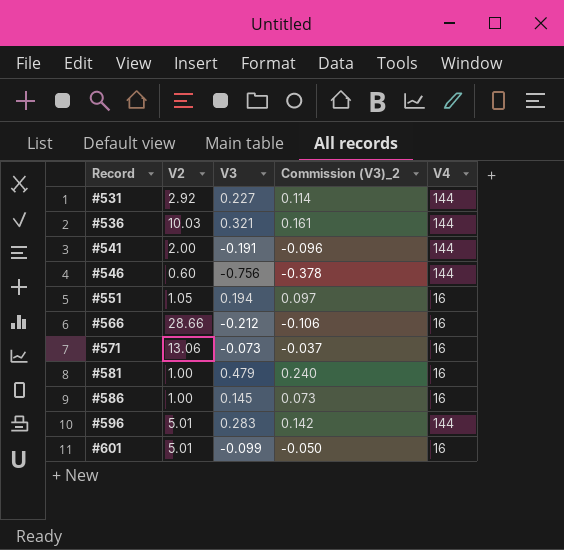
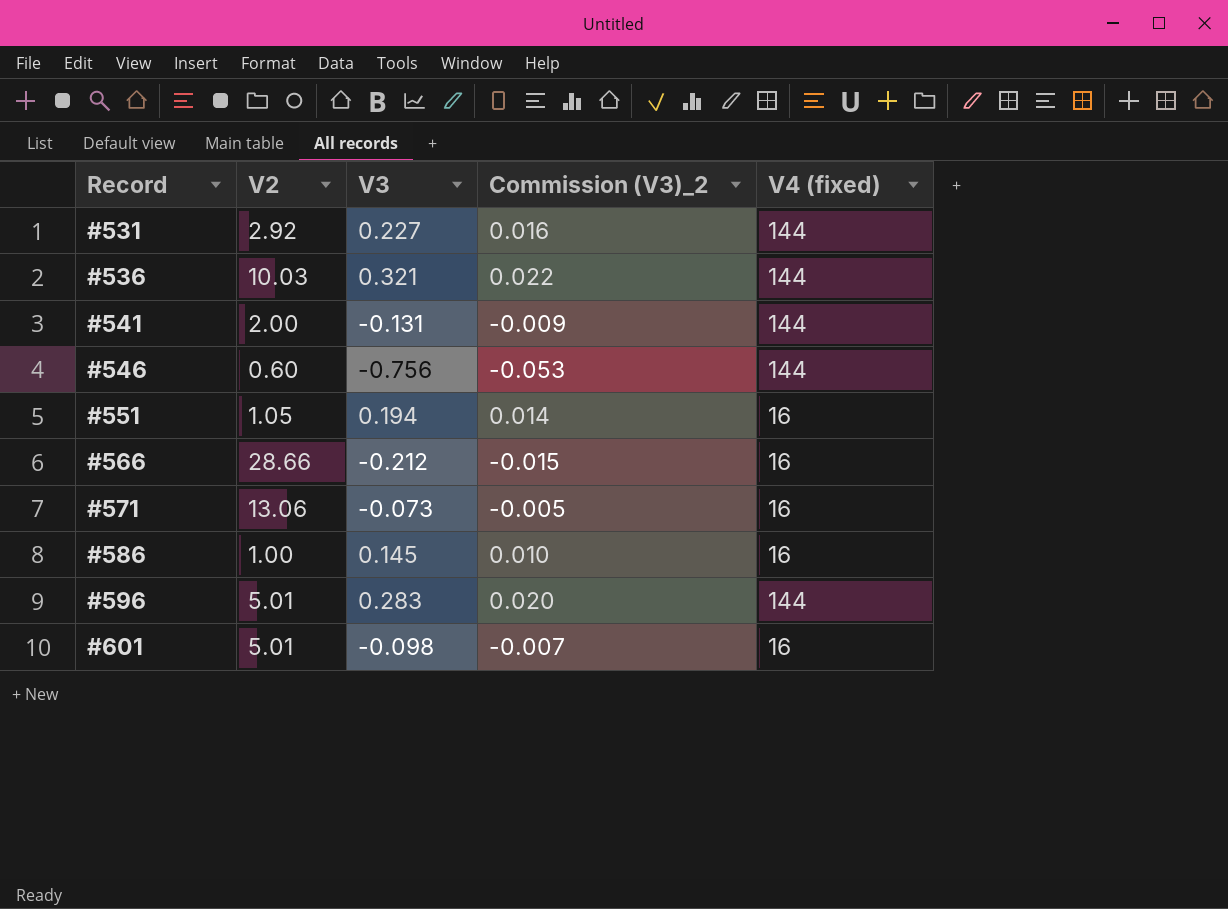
column Commission (V3)_2 | formula: [V3] * 0.5 -> [V3] * 0.07
column name: V4 -> V4 (fixed)
row #581: 1.00 | 0.479 | 0.240 | 16 -> none
#541 | V3: -0.191 -> -0.131
#601 | V3: -0.099 -> -0.098

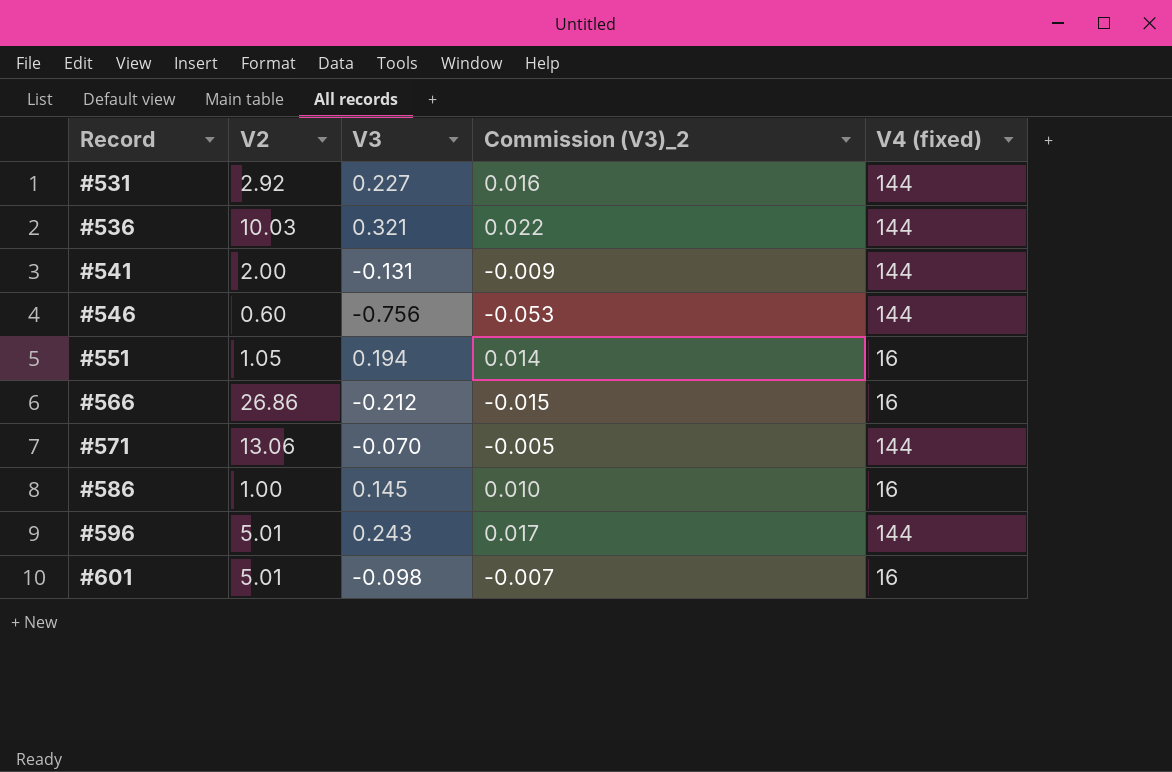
#566 | V2: 28.66 -> 26.86
#571 | V3: -0.073 -> -0.070
#571 | V4 (fixed): 16 -> 144
#596 | V3: 0.283 -> 0.243
#596 | Commission (V3)_2: 0.020 -> 0.017

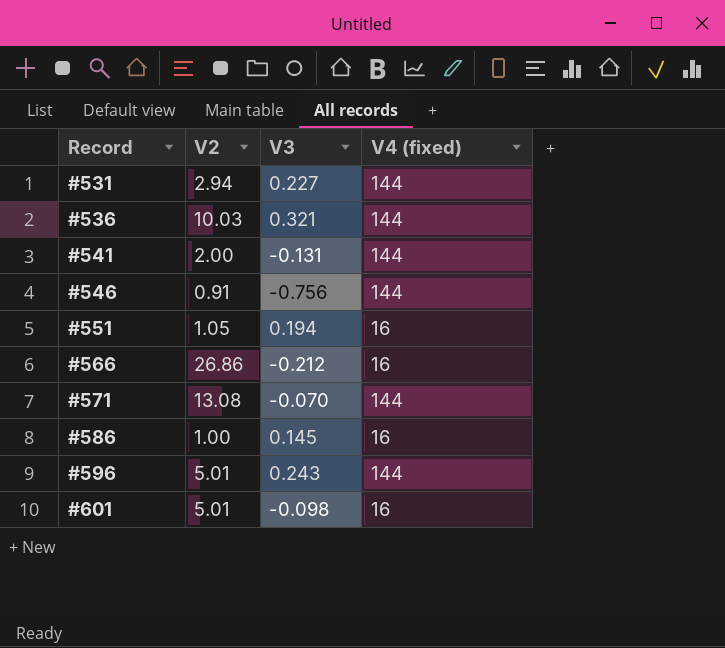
column Commission (V3)_2 | formula: [V3] * 0.07 -> none
#531 | V2: 2.92 -> 2.94
#546 | V2: 0.60 -> 0.91
#571 | V2: 13.06 -> 13.08

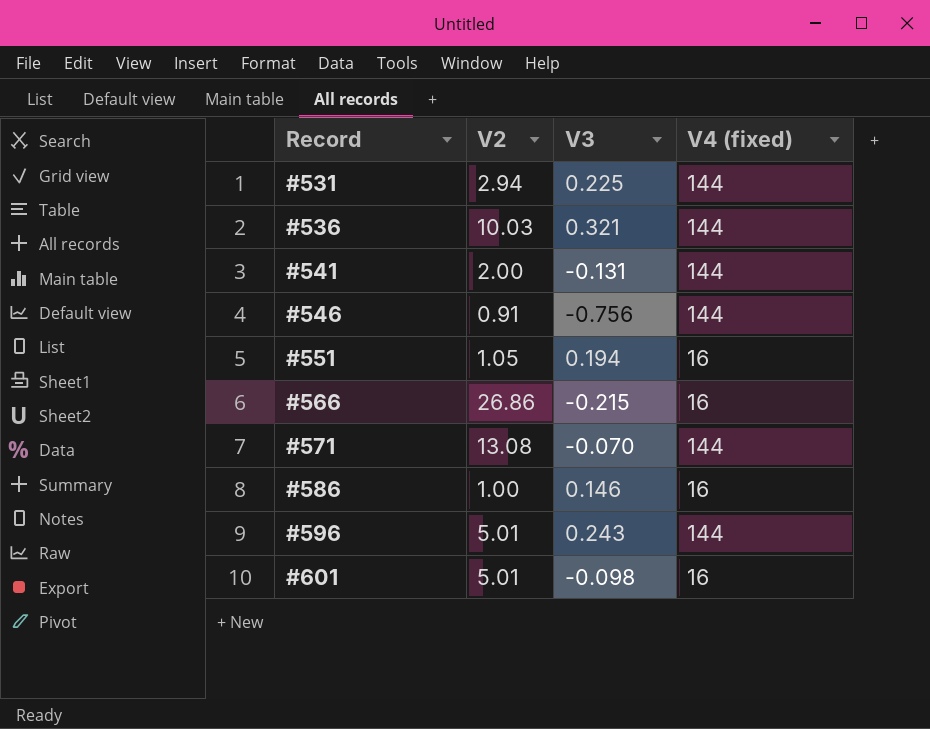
#531 | V3: 0.227 -> 0.225
#566 | V3: -0.212 -> -0.215
#586 | V3: 0.145 -> 0.146

